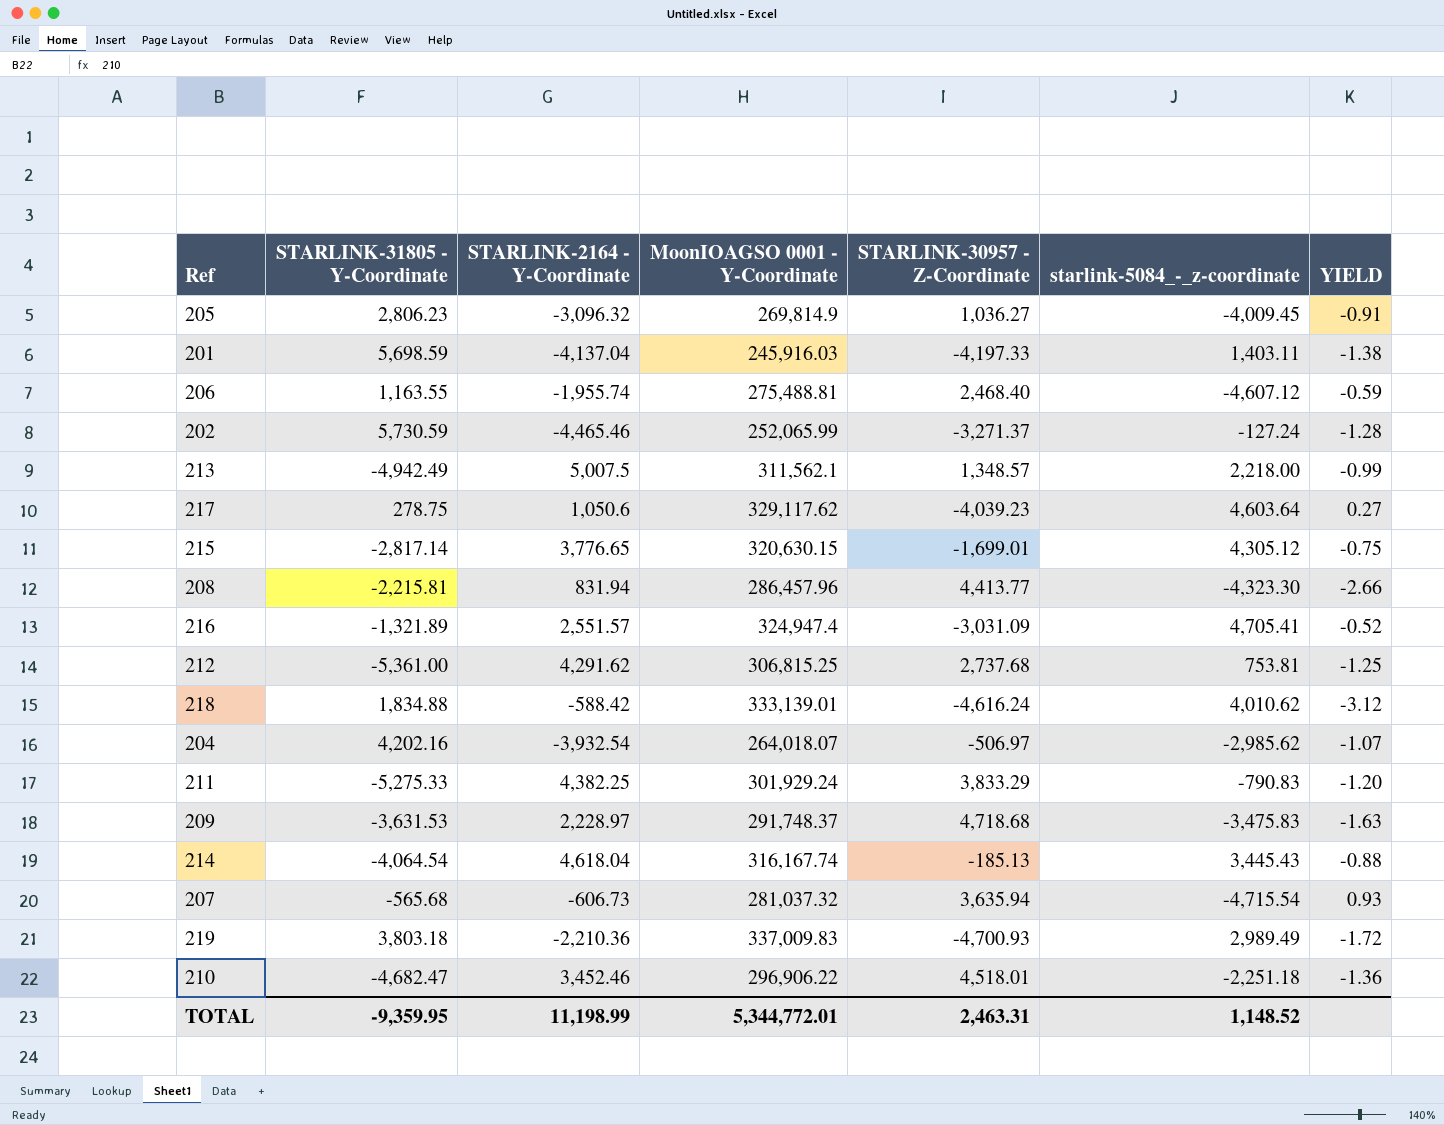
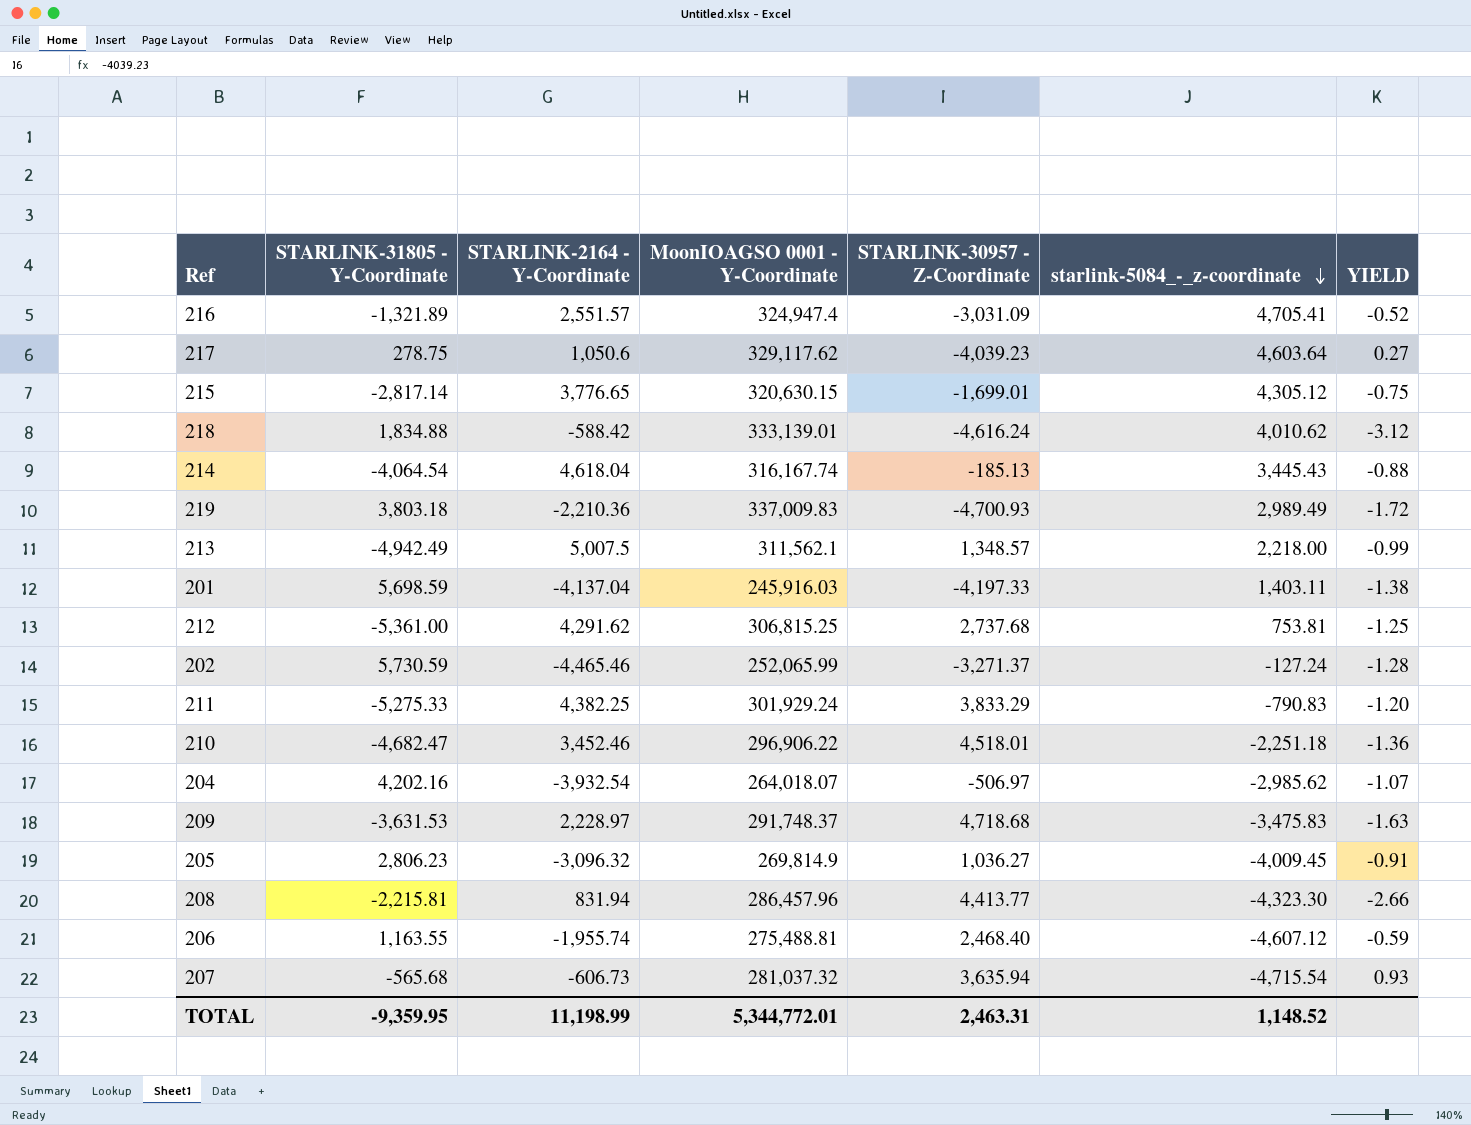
row order: none -> starlink-5084_-_z-coordinate descending

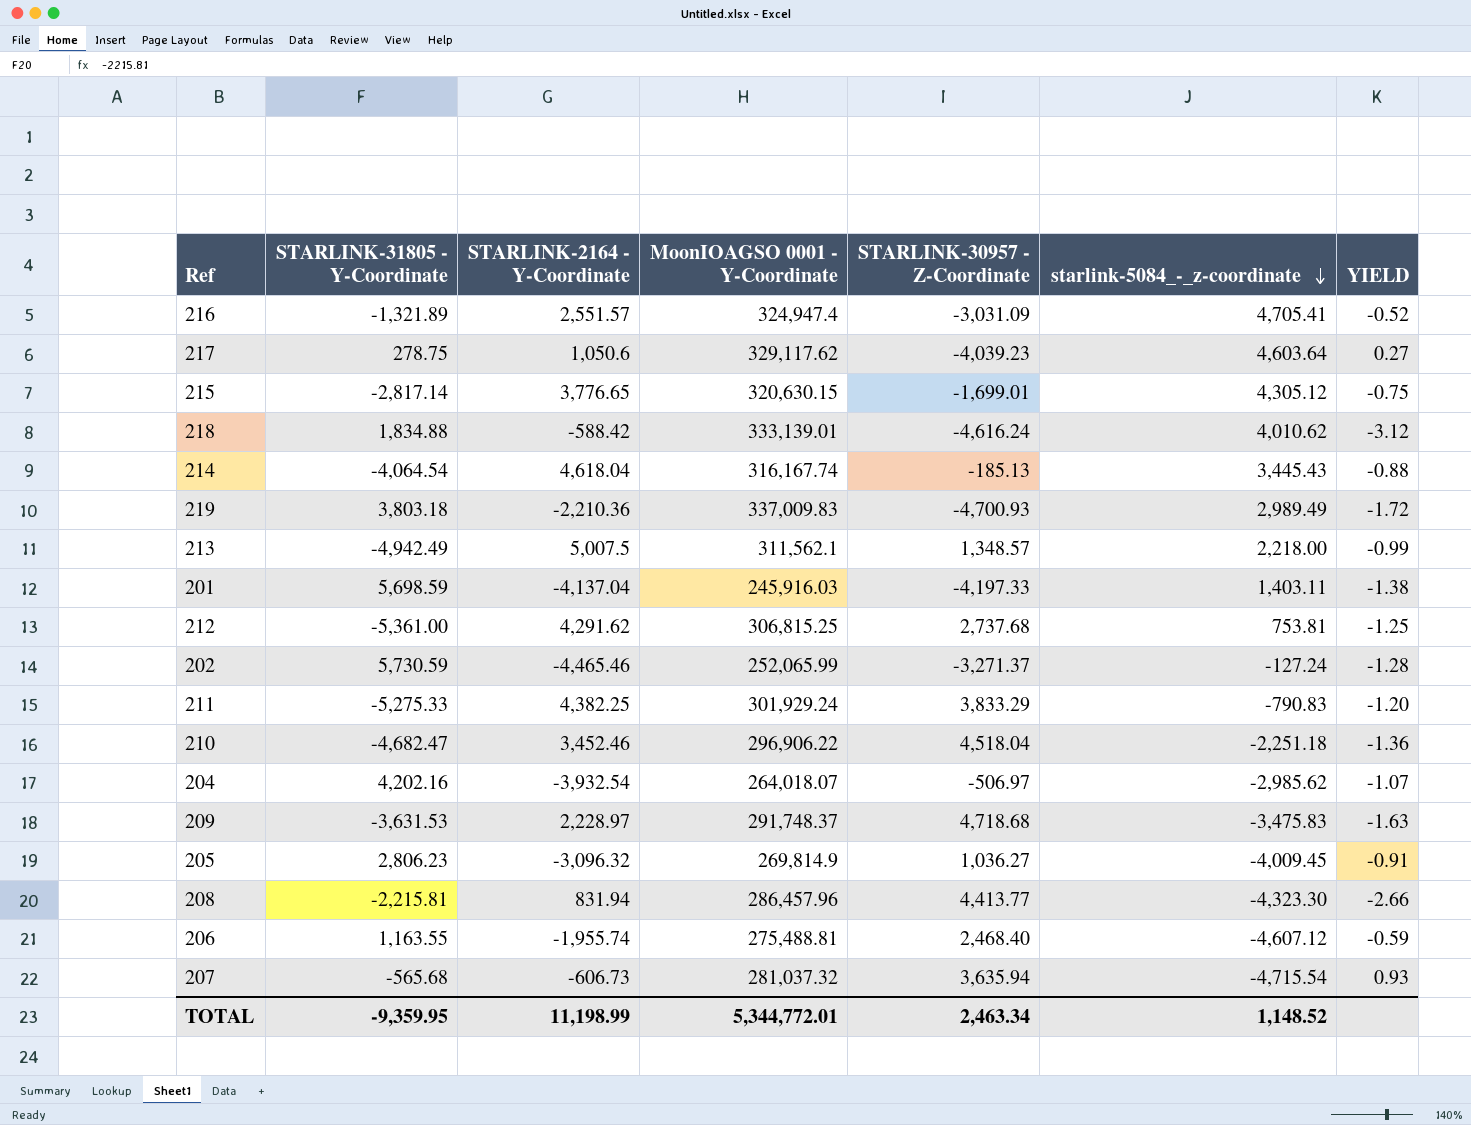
210 | STARLINK-30957 - Z-Coordinate: 4,518.01 -> 4,518.04
TOTAL | STARLINK-30957 - Z-Coordinate: 2,463.31 -> 2,463.34

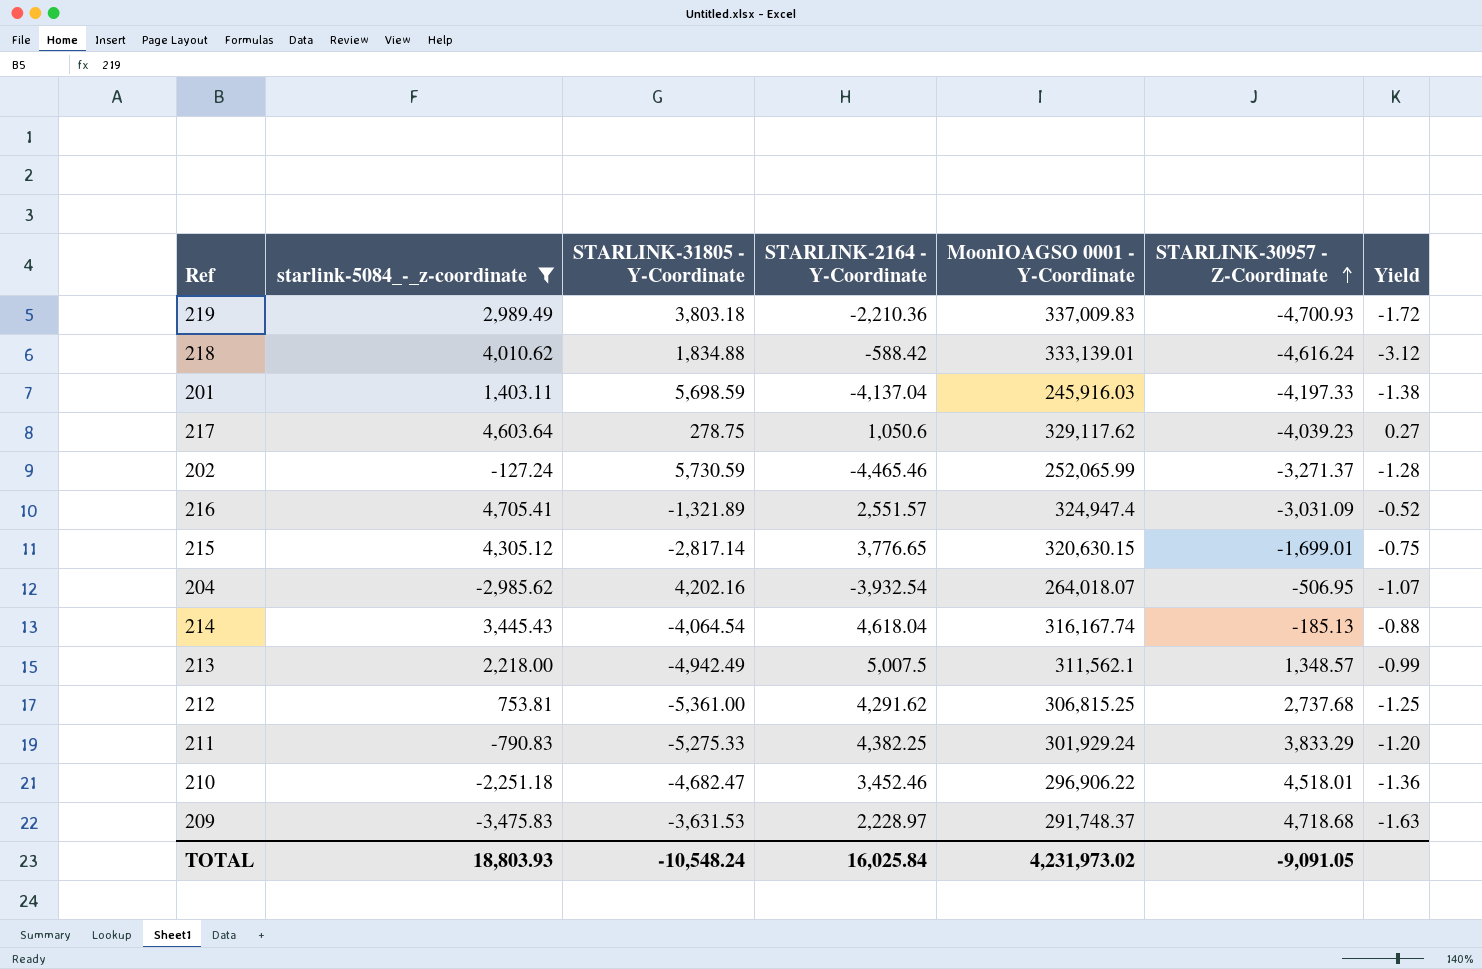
filter: none -> starlink-5084_-_z-coordinate >= -3,475.83
row order: starlink-5084_-_z-coordinate descending -> STARLINK-30957 - Z-Coordinate ascending
column starlink-5084_-_z-coordinate | position: 6 -> 2
column name: YIELD -> Yield
204 | STARLINK-30957 - Z-Coordinate: -506.97 -> -506.95
210 | STARLINK-30957 - Z-Coordinate: 4,518.04 -> 4,518.01
TOTAL | starlink-5084_-_z-coordinate: 1,148.52 -> 18,803.93
TOTAL | STARLINK-31805 - Y-Coordinate: -9,359.95 -> -10,548.24
TOTAL | STARLINK-2164 - Y-Coordinate: 11,198.99 -> 16,025.84
TOTAL | MoonIOAGSO 0001 - Y-Coordinate: 5,344,772.01 -> 4,231,973.02
TOTAL | STARLINK-30957 - Z-Coordinate: 2,463.34 -> -9,091.05

